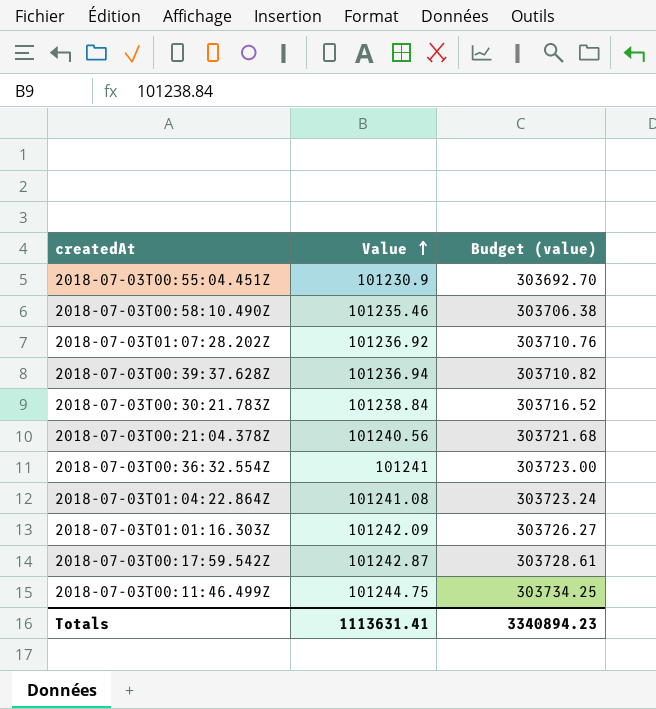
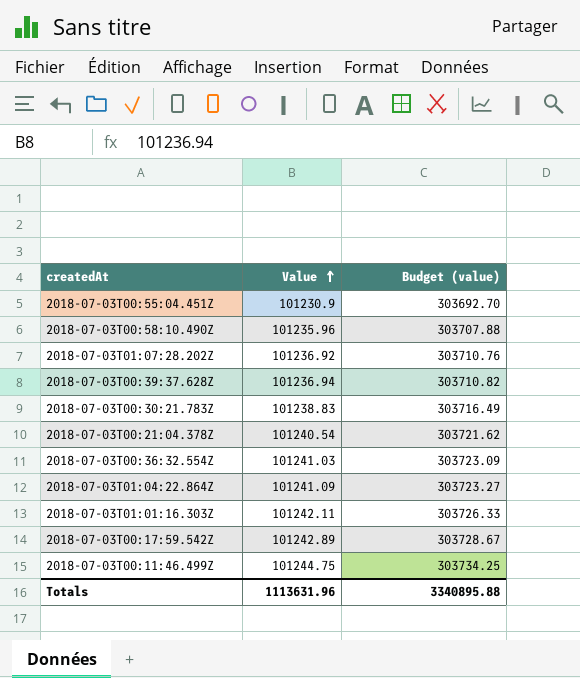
2018-07-03T00:58:10.490Z | Value: 101235.46 -> 101235.96
2018-07-03T00:58:10.490Z | Budget (value): 303706.38 -> 303707.88
2018-07-03T00:30:21.783Z | Value: 101238.84 -> 101238.83
2018-07-03T00:30:21.783Z | Budget (value): 303716.52 -> 303716.49
2018-07-03T00:21:04.378Z | Value: 101240.56 -> 101240.54
2018-07-03T00:21:04.378Z | Budget (value): 303721.68 -> 303721.62
2018-07-03T00:36:32.554Z | Value: 101241 -> 101241.03
2018-07-03T00:36:32.554Z | Budget (value): 303723.00 -> 303723.09
2018-07-03T01:04:22.864Z | Value: 101241.08 -> 101241.09
2018-07-03T01:04:22.864Z | Budget (value): 303723.24 -> 303723.27
2018-07-03T01:01:16.303Z | Value: 101242.09 -> 101242.11
2018-07-03T01:01:16.303Z | Budget (value): 303726.27 -> 303726.33
2018-07-03T00:17:59.542Z | Value: 101242.87 -> 101242.89
2018-07-03T00:17:59.542Z | Budget (value): 303728.61 -> 303728.67
Totals | Value: 1113631.41 -> 1113631.96
Totals | Budget (value): 3340894.23 -> 3340895.88

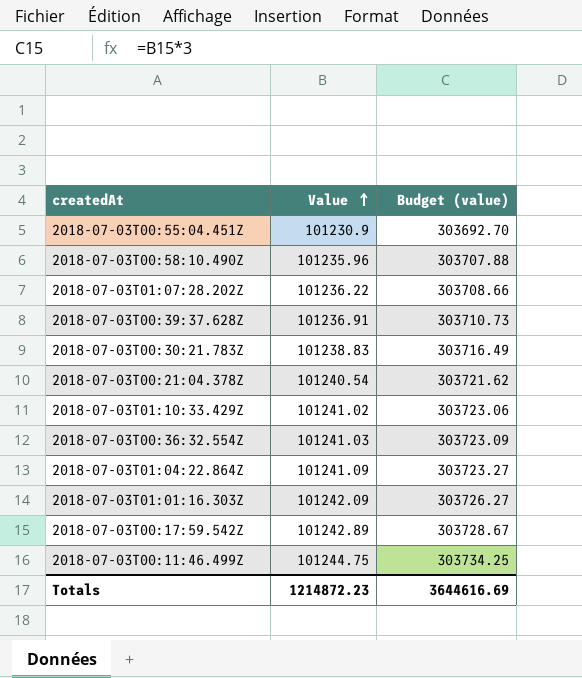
2018-07-03T01:07:28.202Z | Value: 101236.92 -> 101236.22
2018-07-03T01:07:28.202Z | Budget (value): 303710.76 -> 303708.66
2018-07-03T00:39:37.628Z | Value: 101236.94 -> 101236.91
2018-07-03T00:39:37.628Z | Budget (value): 303710.82 -> 303710.73
row 2018-07-03T01:10:33.429Z: none -> 101241.02 | 303723.06
2018-07-03T01:01:16.303Z | Value: 101242.11 -> 101242.09
2018-07-03T01:01:16.303Z | Budget (value): 303726.33 -> 303726.27
Totals | Value: 1113631.96 -> 1214872.23
Totals | Budget (value): 3340895.88 -> 3644616.69

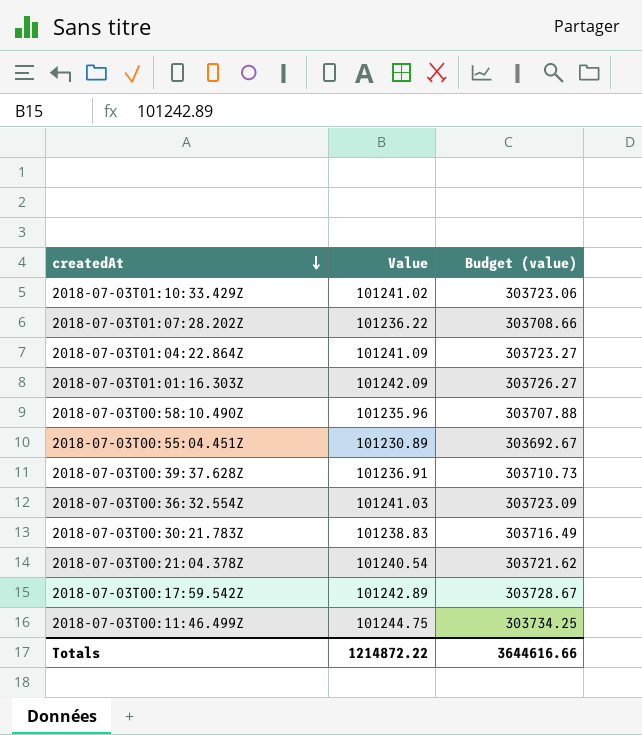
row order: Value ascending -> createdAt descending
2018-07-03T00:55:04.451Z | Value: 101230.9 -> 101230.89
2018-07-03T00:55:04.451Z | Budget (value): 303692.70 -> 303692.67
Totals | Value: 1214872.23 -> 1214872.22
Totals | Budget (value): 3644616.69 -> 3644616.66

